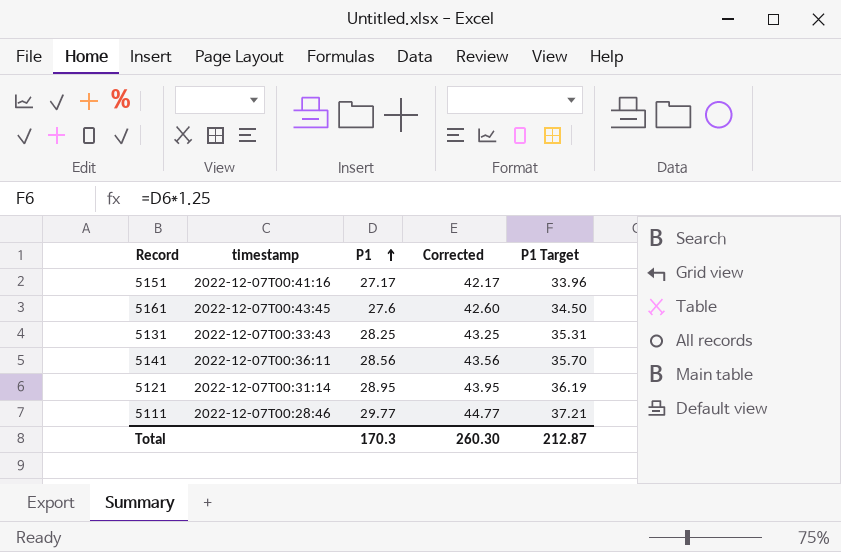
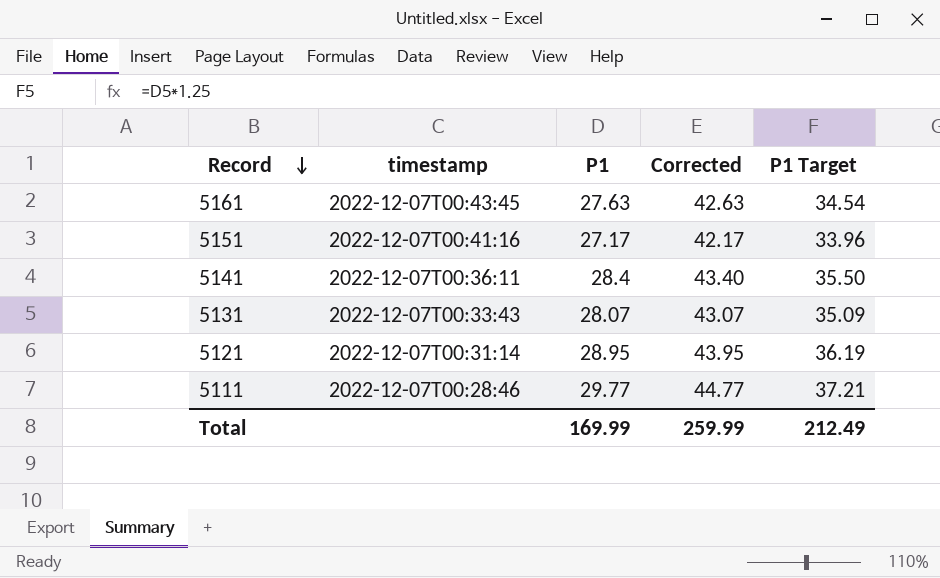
row order: P1 ascending -> Record descending
5161 | P1: 27.6 -> 27.63
5161 | Corrected: 42.60 -> 42.63
5161 | P1 Target: 34.50 -> 34.54
5141 | P1: 28.56 -> 28.4
5141 | Corrected: 43.56 -> 43.40
5141 | P1 Target: 35.70 -> 35.50
5131 | P1: 28.25 -> 28.07
5131 | Corrected: 43.25 -> 43.07
5131 | P1 Target: 35.31 -> 35.09
Total | P1: 170.3 -> 169.99
Total | Corrected: 260.30 -> 259.99
Total | P1 Target: 212.87 -> 212.49

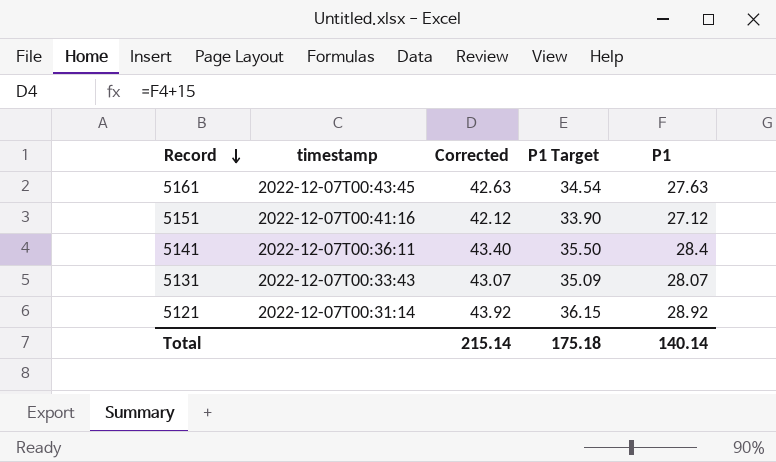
column P1 | position: 3 -> 5
row 5111: 2022-12-07T00:28:46 | 29.77 | 44.77 | 37.21 -> none
5151 | Corrected: 42.17 -> 42.12
5151 | P1 Target: 33.96 -> 33.90
5151 | P1: 27.17 -> 27.12
5121 | Corrected: 43.95 -> 43.92
5121 | P1 Target: 36.19 -> 36.15
5121 | P1: 28.95 -> 28.92
Total | Corrected: 259.99 -> 215.14
Total | P1 Target: 212.49 -> 175.18
Total | P1: 169.99 -> 140.14

